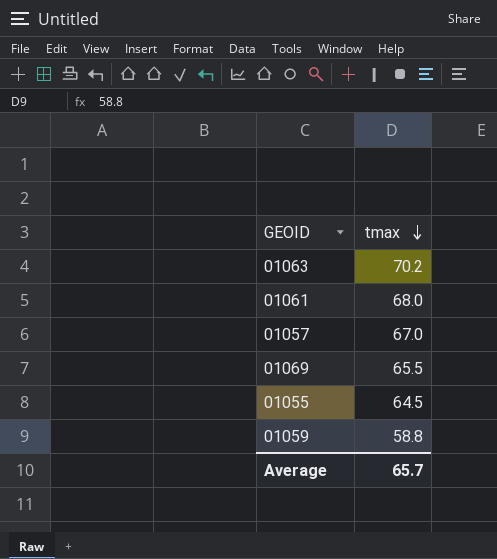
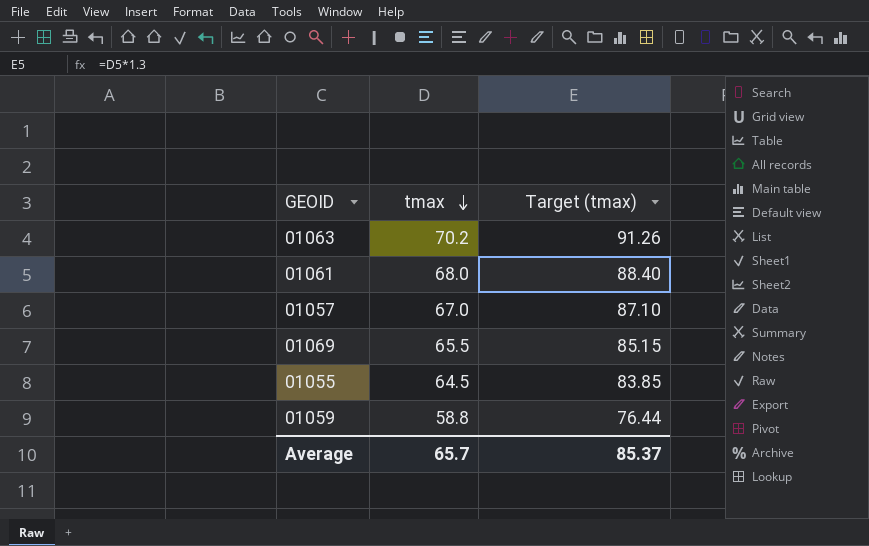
column Target (tmax) | formula: none -> [tmax] * 1.3

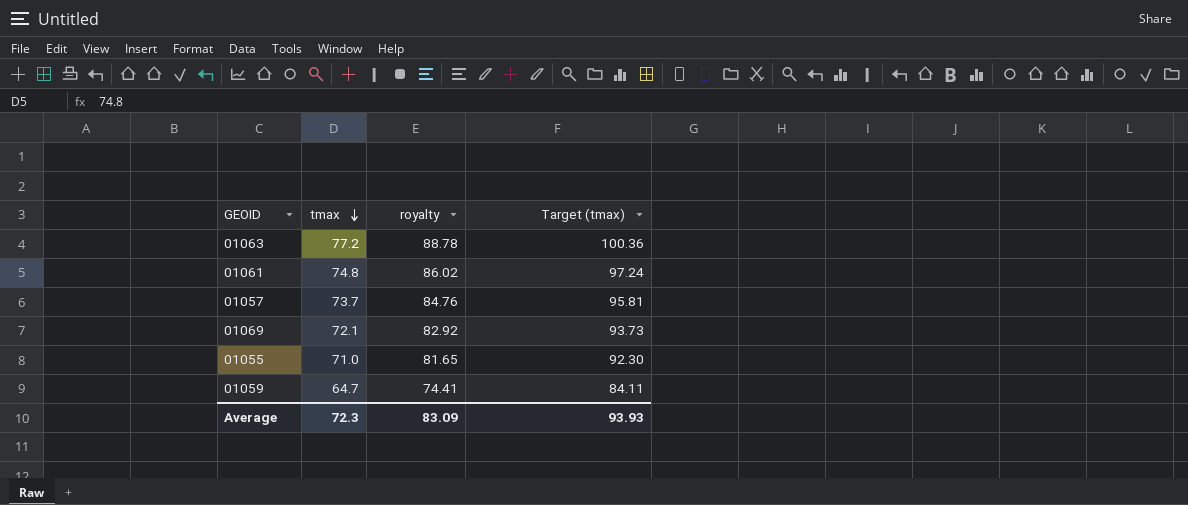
column royalty | formula: none -> [tmax] * 1.15
01063 | tmax: 70.2 -> 77.2
01063 | Target (tmax): 91.26 -> 100.36
01061 | tmax: 68.0 -> 74.8
01061 | Target (tmax): 88.40 -> 97.24
01057 | tmax: 67.0 -> 73.7
01057 | Target (tmax): 87.10 -> 95.81
01069 | tmax: 65.5 -> 72.1
01069 | Target (tmax): 85.15 -> 93.73
01055 | tmax: 64.5 -> 71.0
01055 | Target (tmax): 83.85 -> 92.30
01059 | tmax: 58.8 -> 64.7
01059 | Target (tmax): 76.44 -> 84.11
Average | tmax: 65.7 -> 72.3
Average | Target (tmax): 85.37 -> 93.93

